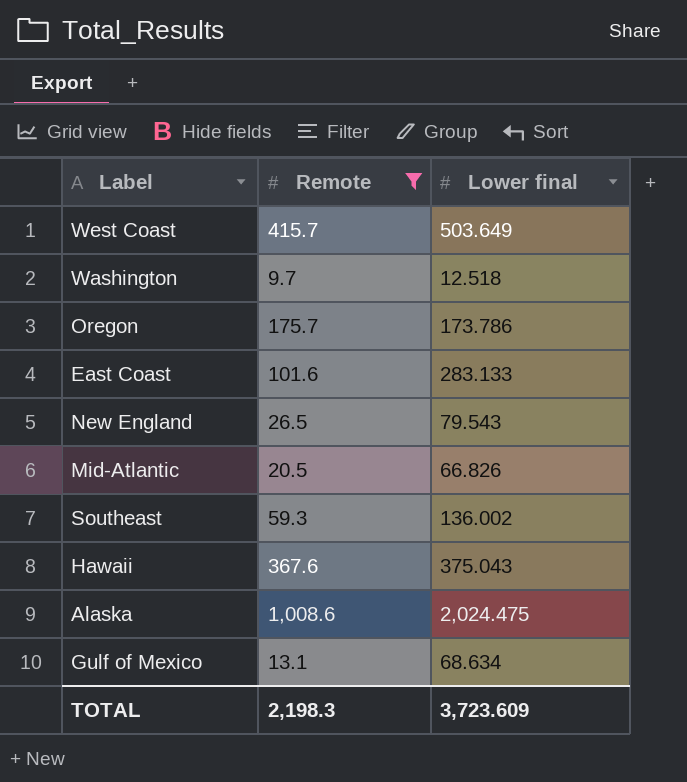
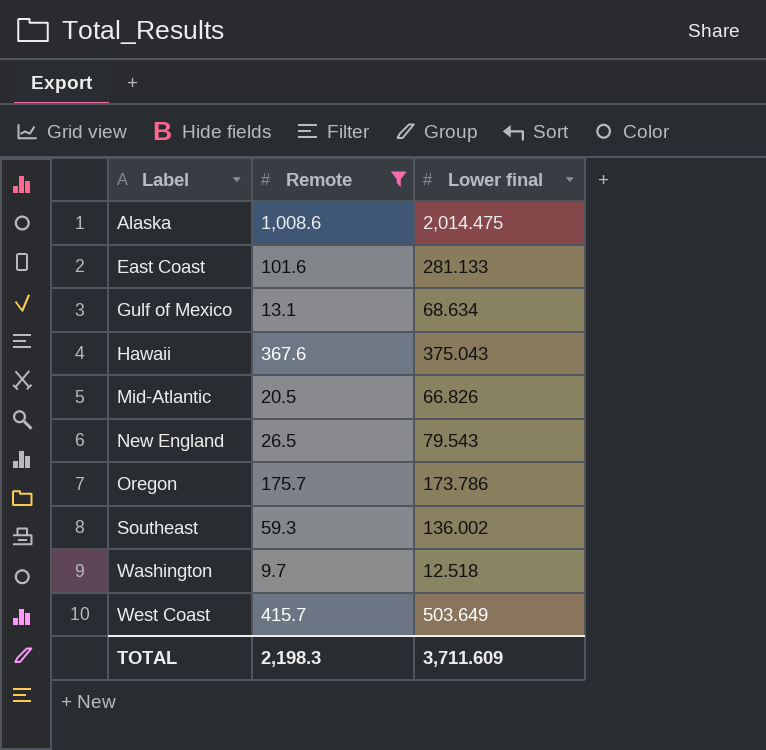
row order: none -> Label ascending
Alaska | Lower final: 2,024.475 -> 2,014.475
East Coast | Lower final: 283.133 -> 281.133
TOTAL | Lower final: 3,723.609 -> 3,711.609

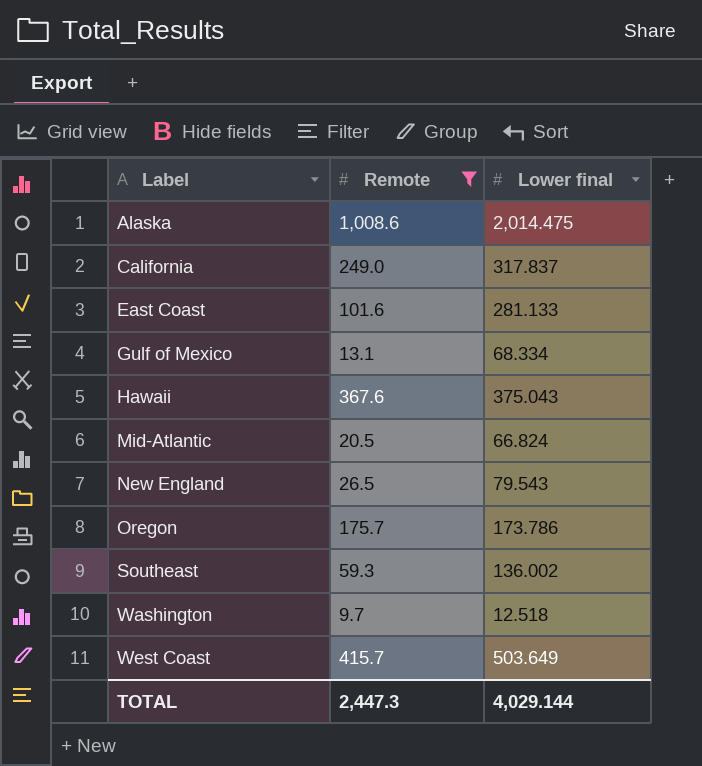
row California: none -> 249.0 | 317.837
Gulf of Mexico | Lower final: 68.634 -> 68.334
Mid-Atlantic | Lower final: 66.826 -> 66.824
TOTAL | Remote: 2,198.3 -> 2,447.3
TOTAL | Lower final: 3,711.609 -> 4,029.144

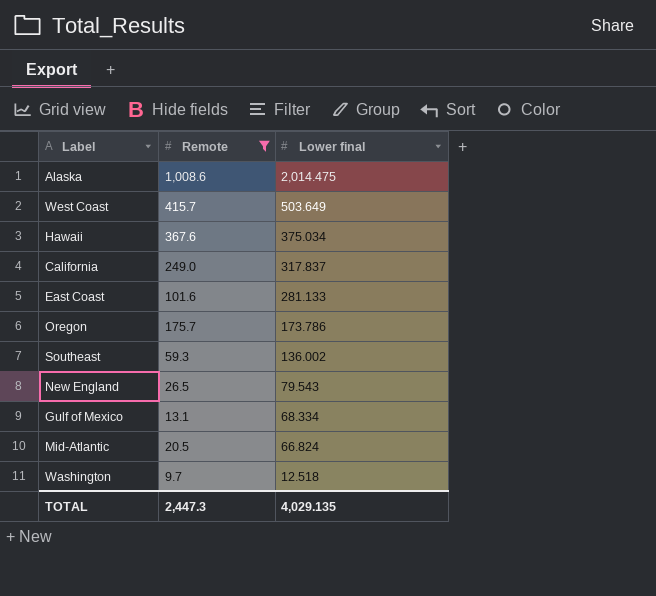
row order: Label ascending -> Lower final descending
Hawaii | Lower final: 375.043 -> 375.034
TOTAL | Lower final: 4,029.144 -> 4,029.135

